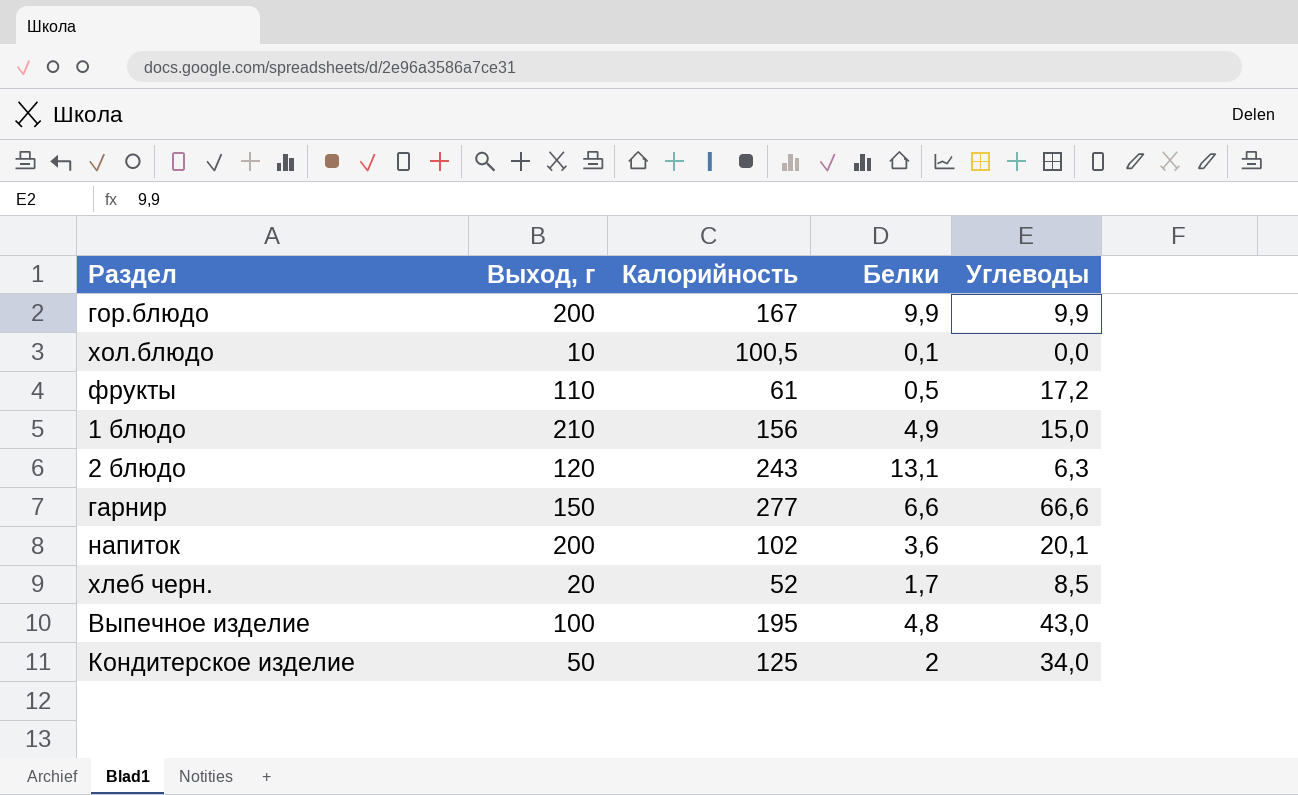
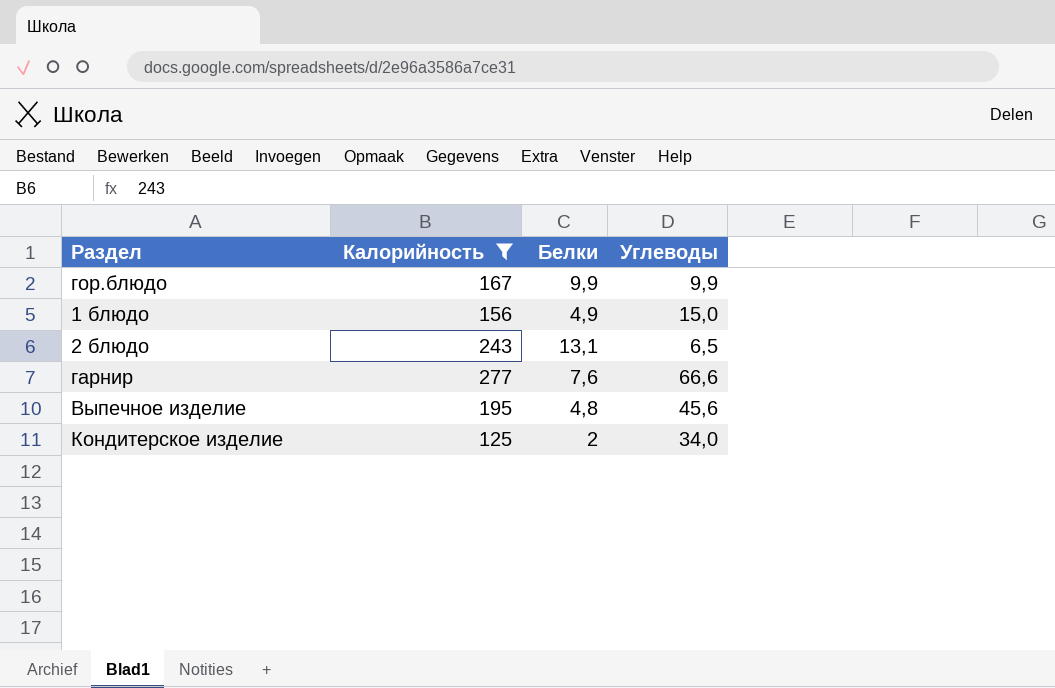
filter: none -> Калорийность >= 125
column Выход, г | position: 2 -> none
2 блюдо | Углеводы: 6,3 -> 6,5
гарнир | Белки: 6,6 -> 7,6
Выпечное изделие | Углеводы: 43,0 -> 45,6

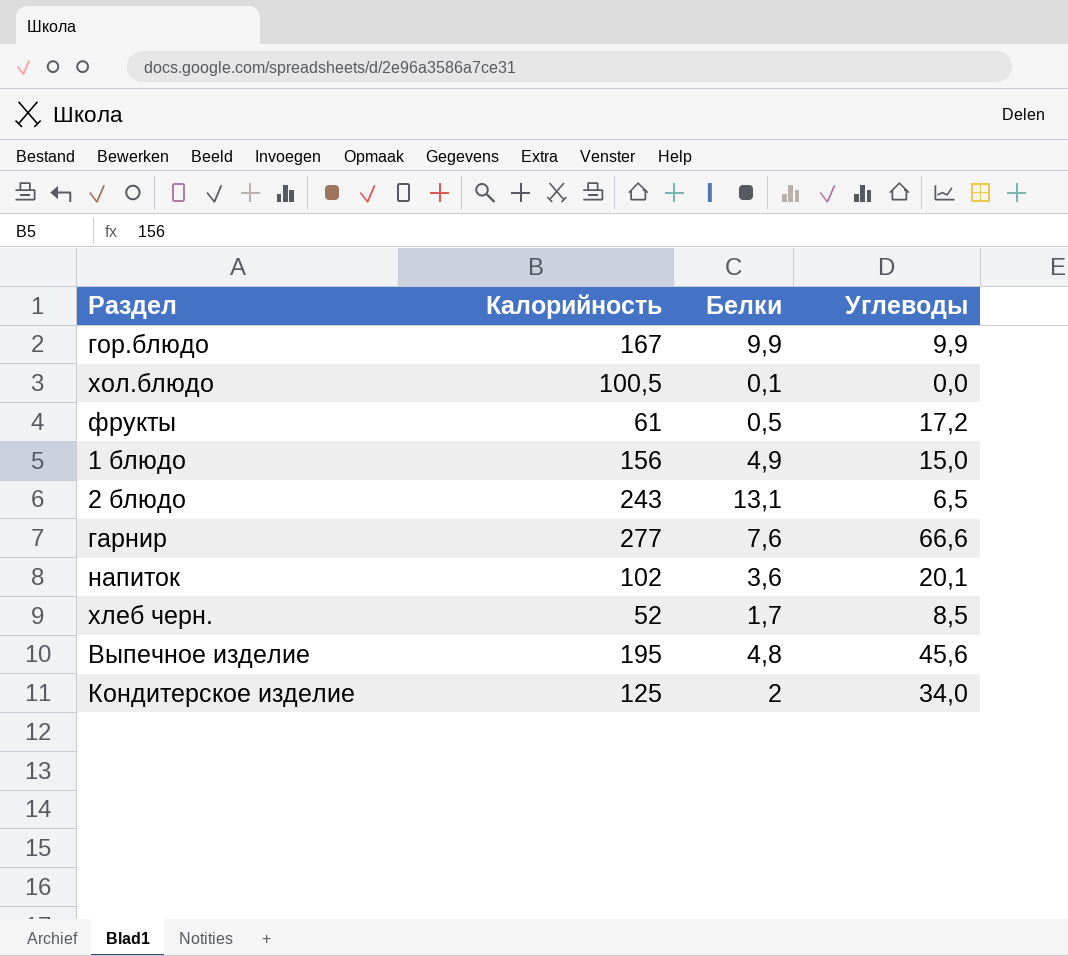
filter: Калорийность >= 125 -> none

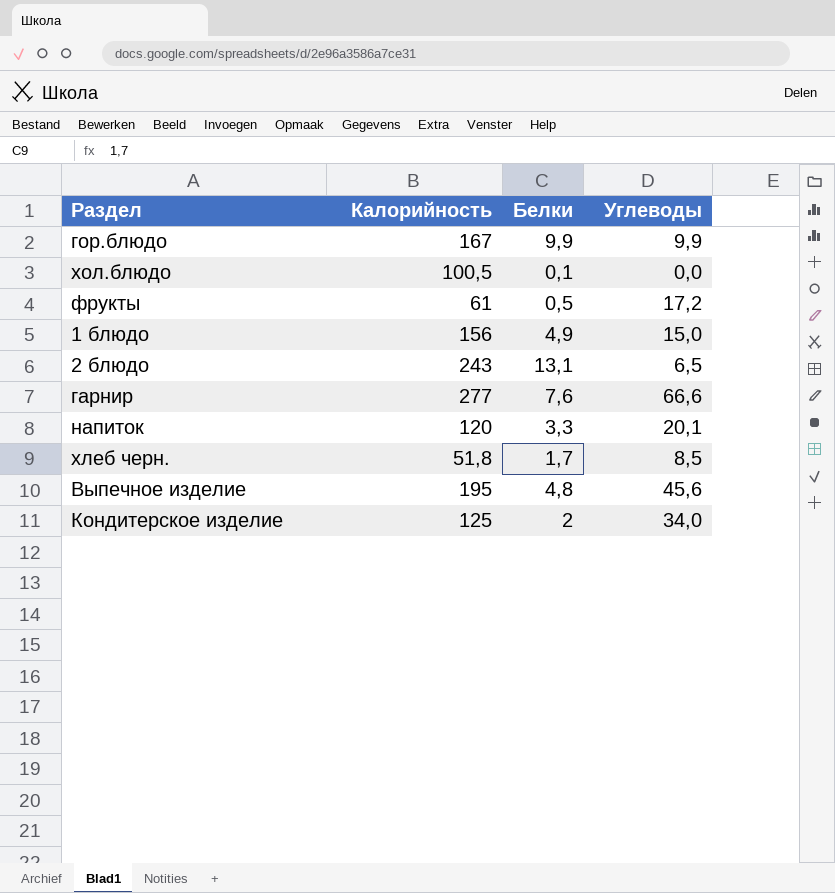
напиток | Калорийность: 102 -> 120
напиток | Белки: 3,6 -> 3,3
хлеб черн. | Калорийность: 52 -> 51,8

